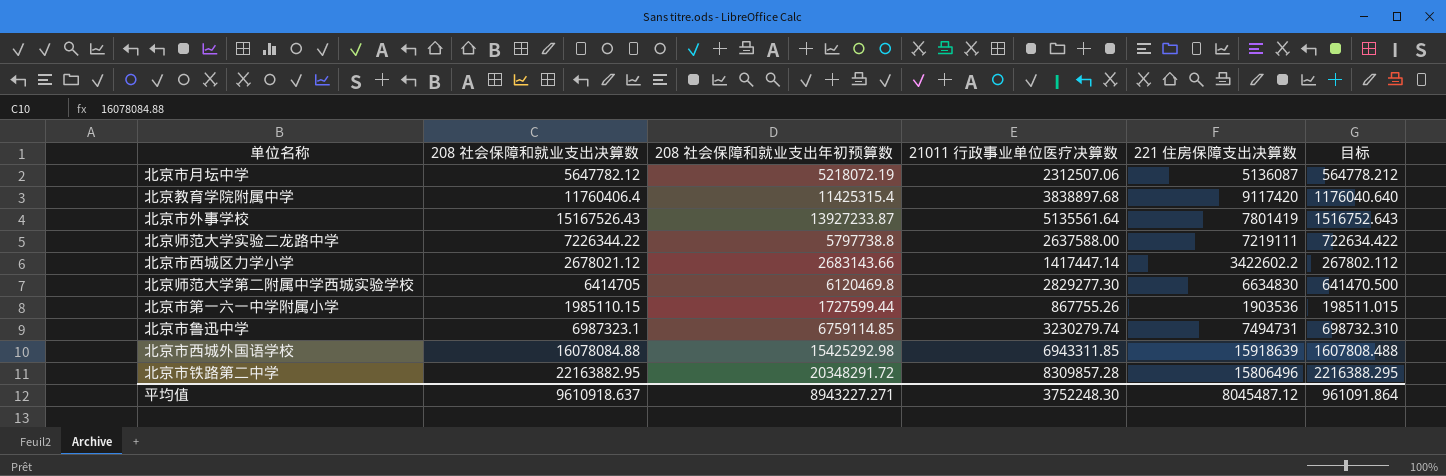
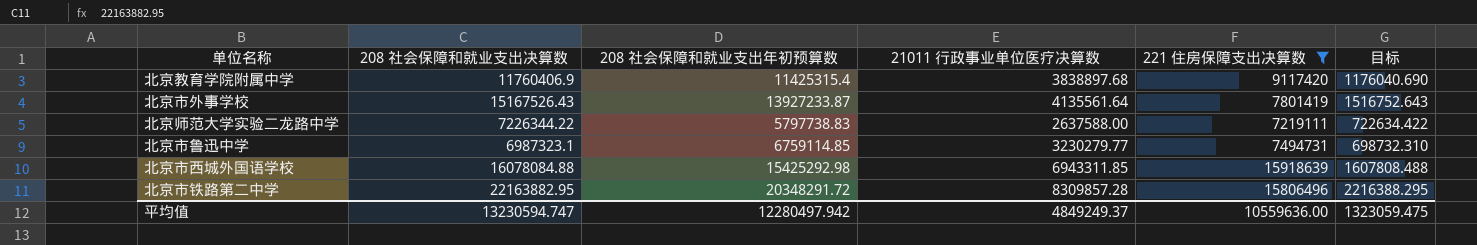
filter: none -> 221 住房保障支出决算数 >= 7219111
北京教育学院附属中学 | 208 社会保障和就业支出决算数: 11760406.4 -> 11760406.9
北京教育学院附属中学 | 目标: 1176040.640 -> 1176040.690
北京市外事学校 | 21011 行政事业单位医疗决算数: 5135561.64 -> 4135561.64
北京师范大学实验二龙路中学 | 208 社会保障和就业支出年初预算数: 5797738.8 -> 5797738.83
北京市鲁迅中学 | 21011 行政事业单位医疗决算数: 3230279.74 -> 3230279.77
平均值 | 208 社会保障和就业支出决算数: 9610918.637 -> 13230594.747
平均值 | 208 社会保障和就业支出年初预算数: 8943227.271 -> 12280497.942
平均值 | 21011 行政事业单位医疗决算数: 3752248.30 -> 4849249.37
平均值 | 221 住房保障支出决算数: 8045487.12 -> 10559636.00
平均值 | 目标: 961091.864 -> 1323059.475

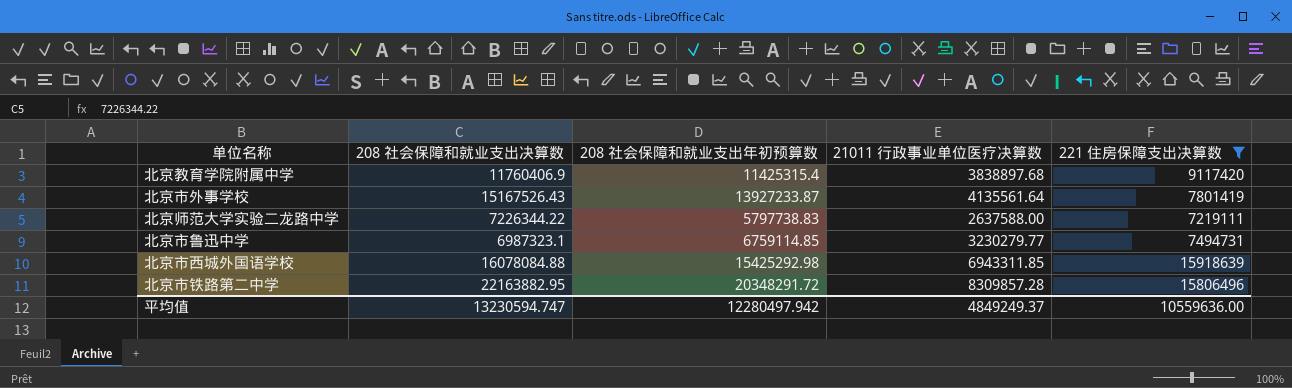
column 目标 | formula: [208 社会保障和就业支出决算数] * 0.1 -> none

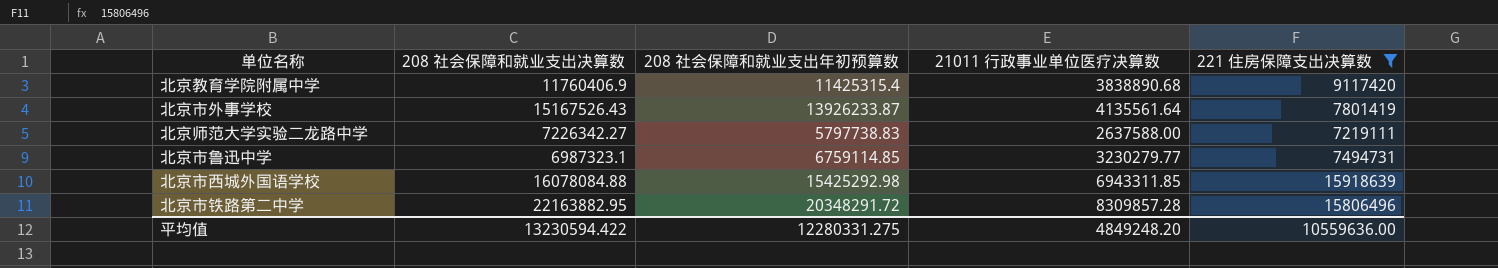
北京教育学院附属中学 | 21011 行政事业单位医疗决算数: 3838897.68 -> 3838890.68
北京市外事学校 | 208 社会保障和就业支出年初预算数: 13927233.87 -> 13926233.87
北京师范大学实验二龙路中学 | 208 社会保障和就业支出决算数: 7226344.22 -> 7226342.27
平均值 | 208 社会保障和就业支出决算数: 13230594.747 -> 13230594.422
平均值 | 208 社会保障和就业支出年初预算数: 12280497.942 -> 12280331.275
平均值 | 21011 行政事业单位医疗决算数: 4849249.37 -> 4849248.20

